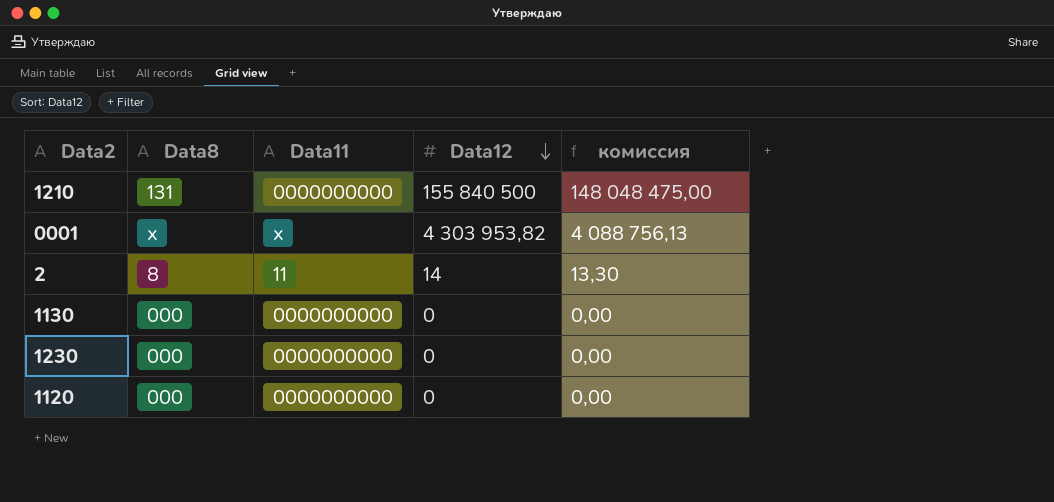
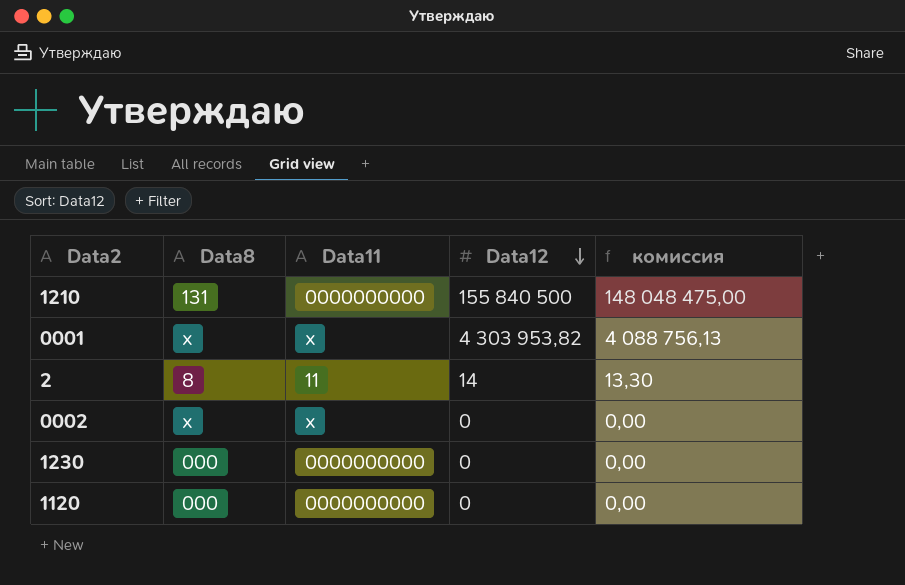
row 1130: 000 | 0000000000 | 0 | 0,00 -> none
row 0002: none -> х | х | 0 | 0,00

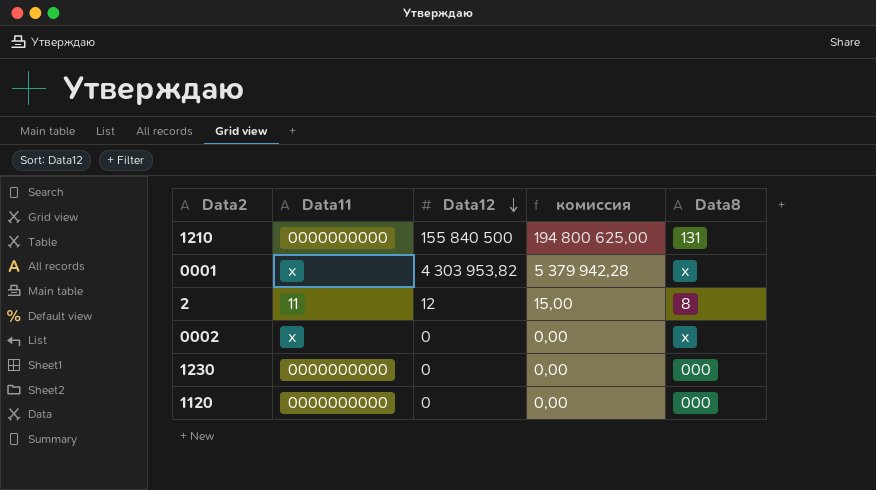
column комиссия | formula: [Data12] * 0,95 -> [Data12] * 1,25
column Data8 | position: 2 -> 5
2 | Data12: 14 -> 12

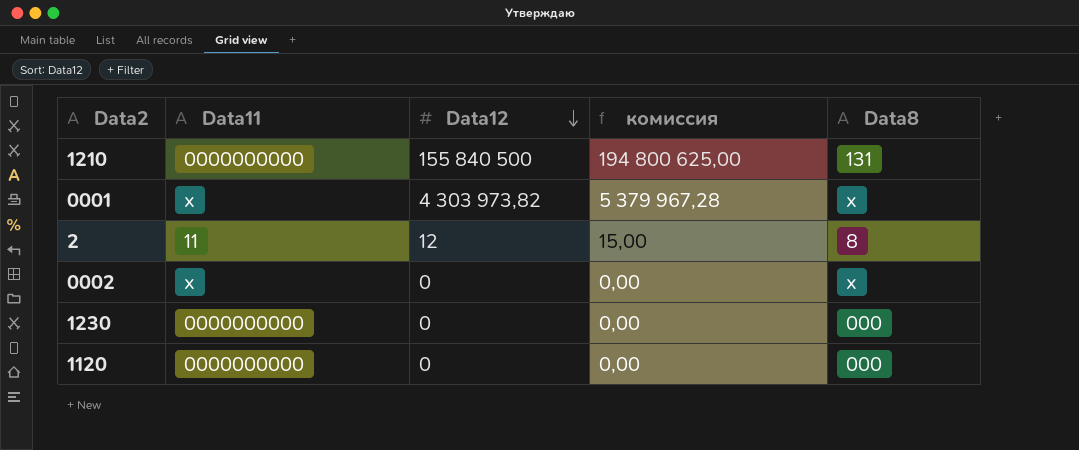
0001 | Data12: 4 303 953,82 -> 4 303 973,82
0001 | комиссия: 5 379 942,28 -> 5 379 967,28

